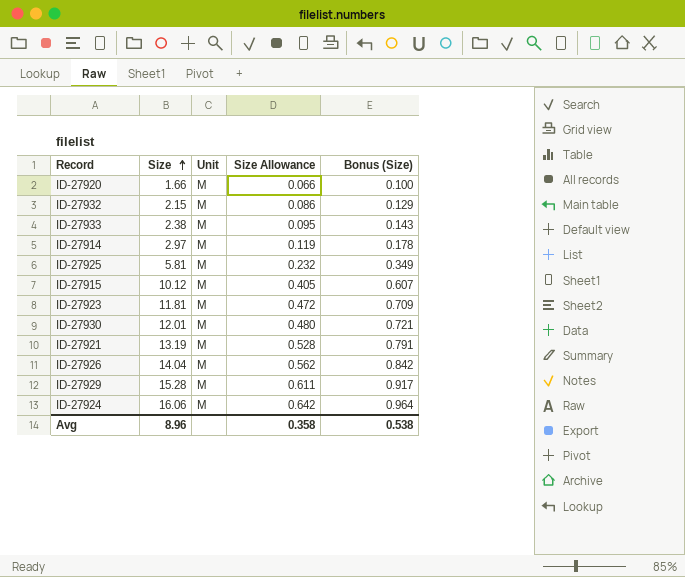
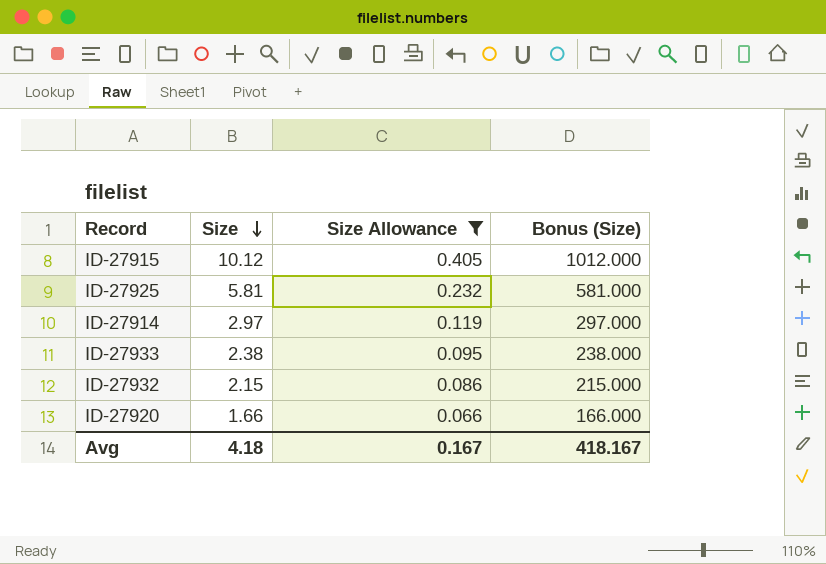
filter: none -> Size Allowance <= 0.405
row order: Size ascending -> Size descending
column Unit | position: 3 -> none
column Bonus (Size) | formula: [Size] * 0.06 -> [Size] * 100
Avg | Size: 8.96 -> 4.18
Avg | Size Allowance: 0.358 -> 0.167
Avg | Bonus (Size): 0.538 -> 418.167

